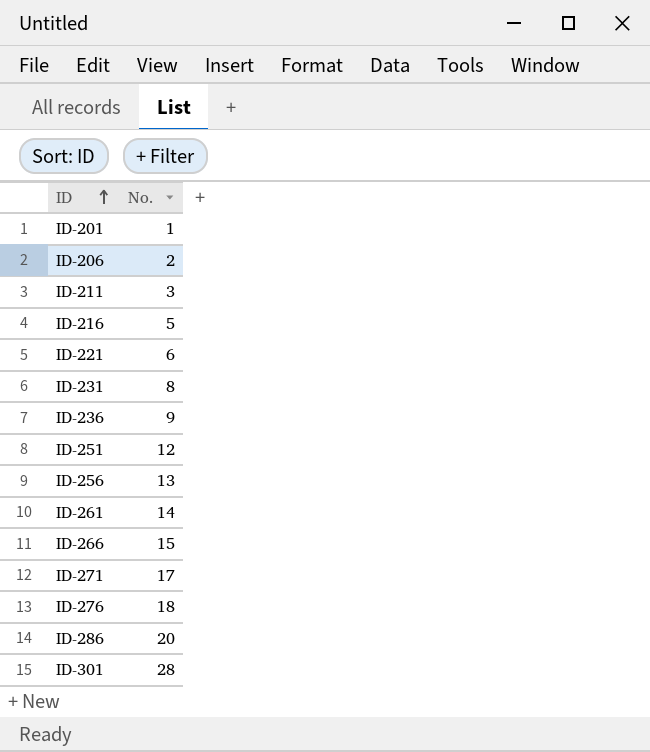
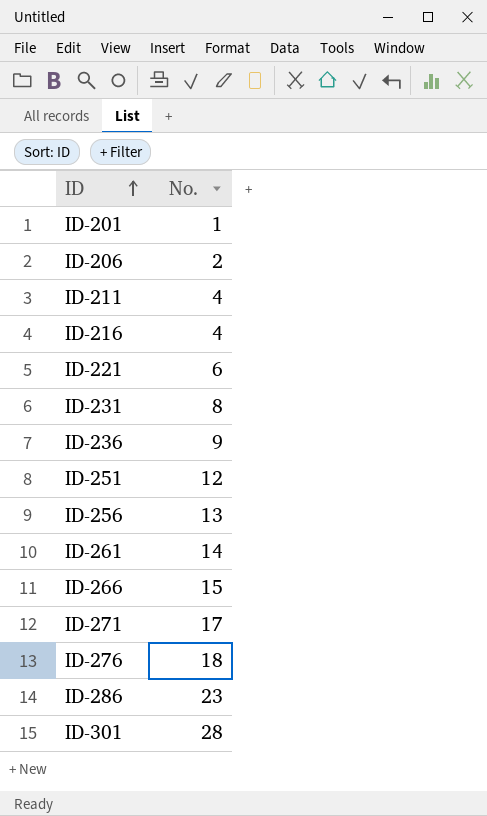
ID-211 | No.: 3 -> 4
ID-216 | No.: 5 -> 4
ID-286 | No.: 20 -> 23

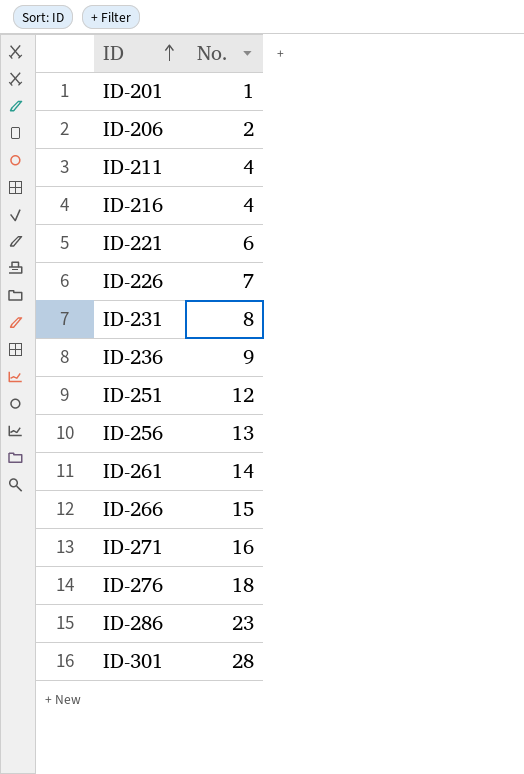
row ID-226: none -> 7
ID-271 | No.: 17 -> 16

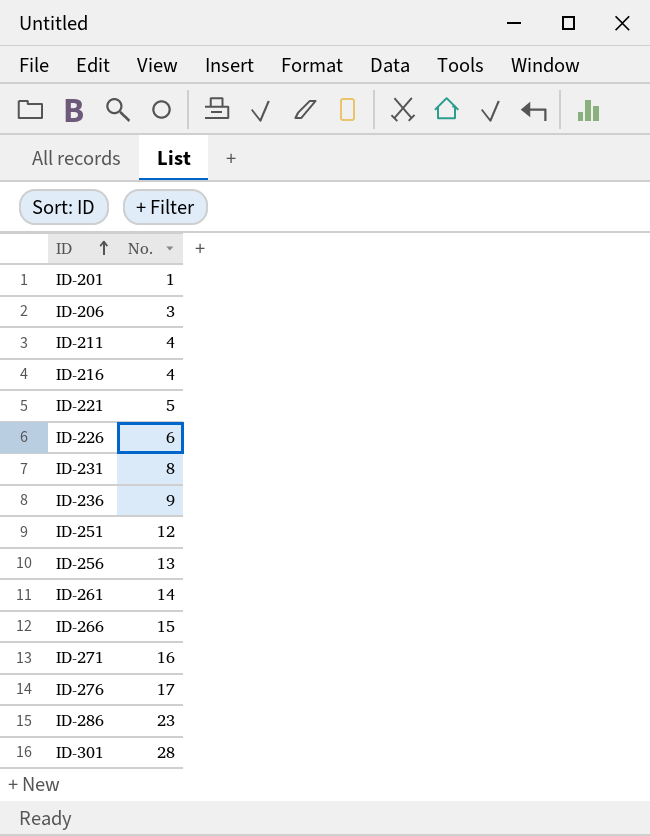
ID-206 | No.: 2 -> 3
ID-221 | No.: 6 -> 5
ID-226 | No.: 7 -> 6
ID-276 | No.: 18 -> 17

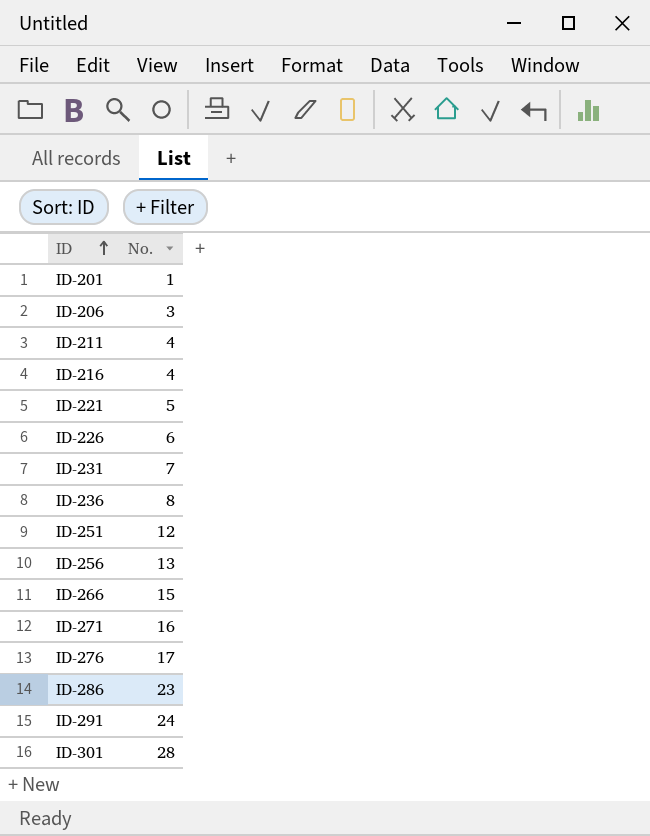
row ID-261: 14 -> none
ID-231 | No.: 8 -> 7
ID-236 | No.: 9 -> 8
row ID-291: none -> 24

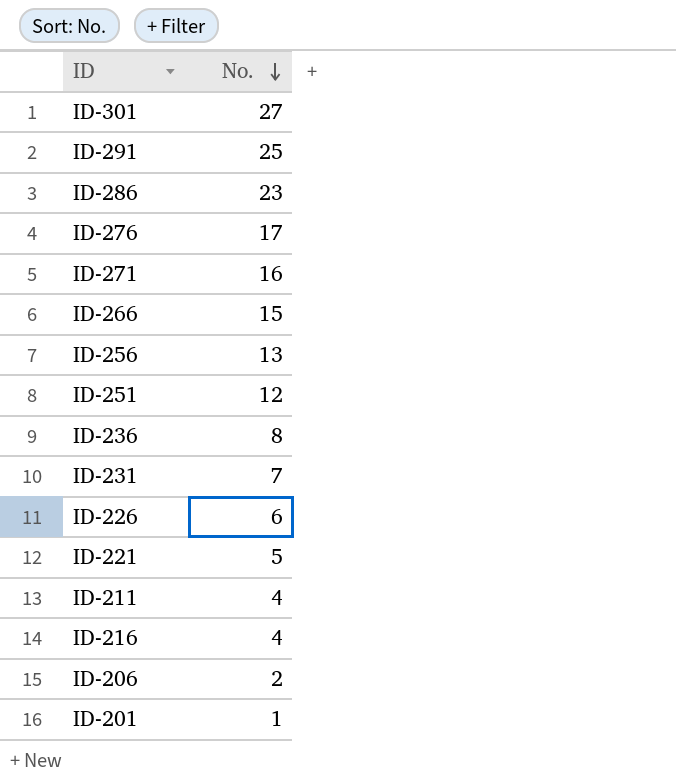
row order: ID ascending -> No. descending
ID-301 | No.: 28 -> 27
ID-291 | No.: 24 -> 25
ID-206 | No.: 3 -> 2

